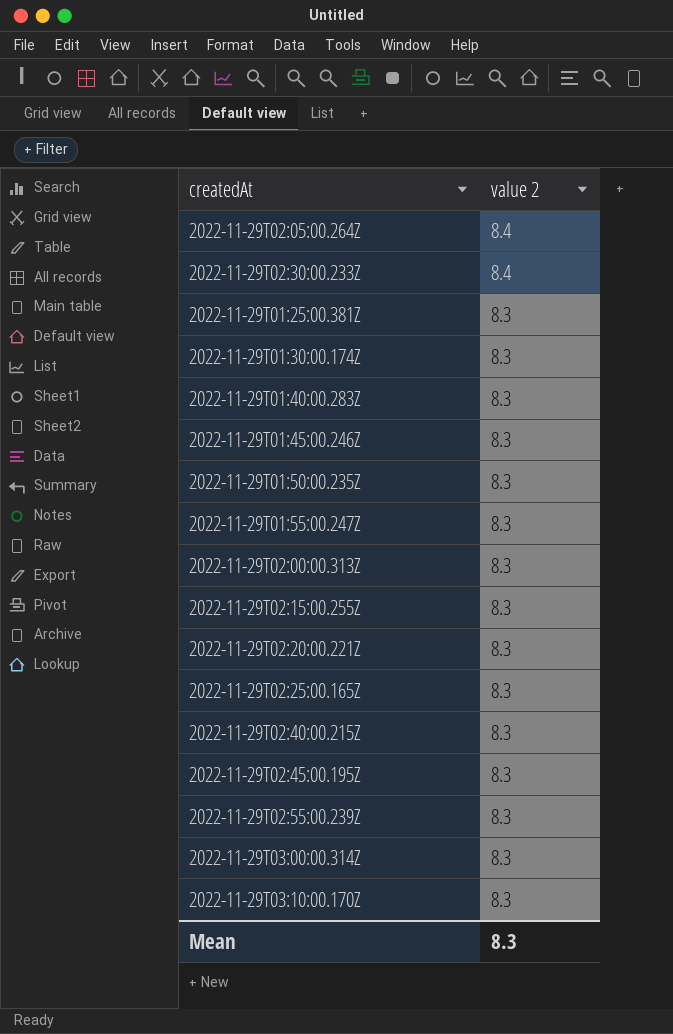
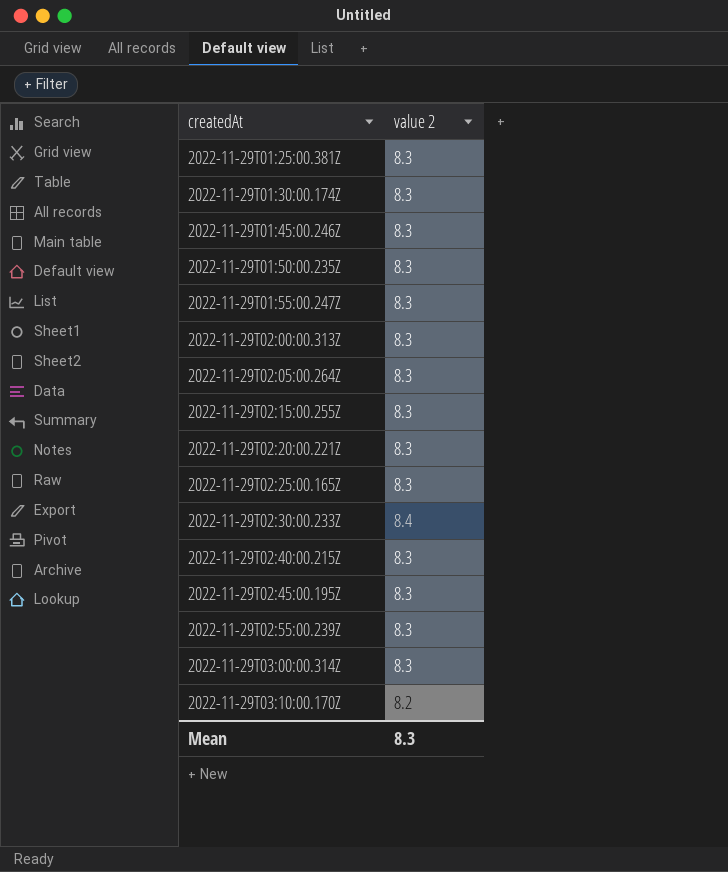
row order: value 2 descending -> createdAt ascending
row 2022-11-29T01:40:00.283Z: 8.3 -> none
2022-11-29T02:05:00.264Z | value 2: 8.4 -> 8.3
2022-11-29T03:10:00.170Z | value 2: 8.3 -> 8.2

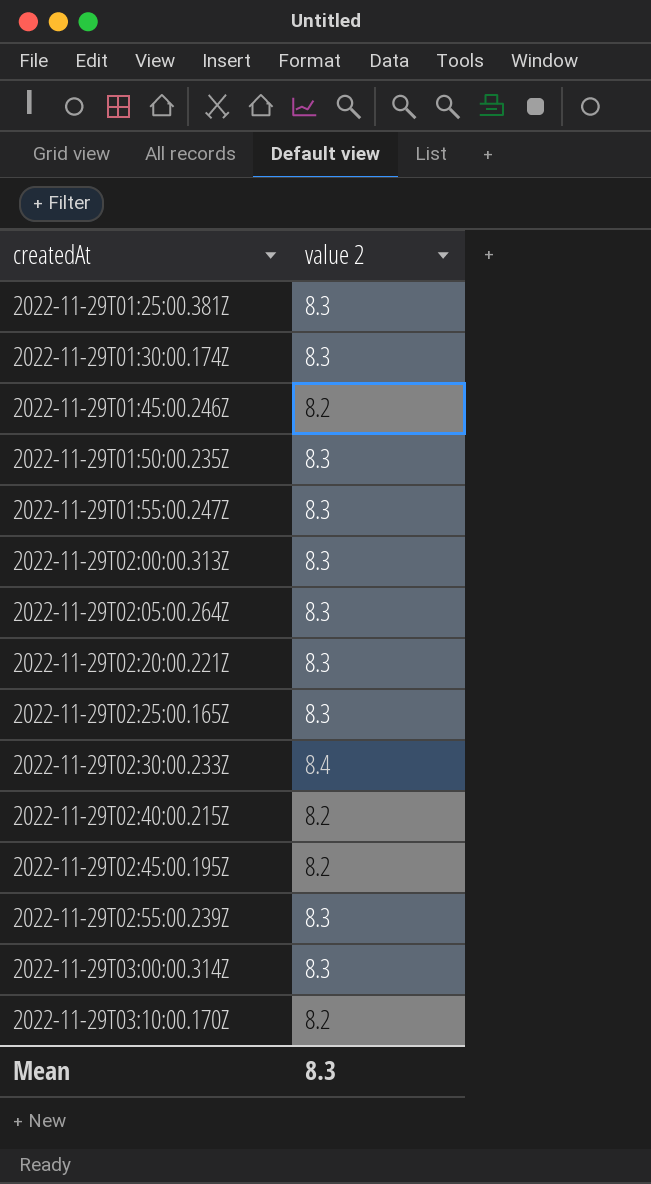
row 2022-11-29T02:15:00.255Z: 8.3 -> none
2022-11-29T01:45:00.246Z | value 2: 8.3 -> 8.2
2022-11-29T02:40:00.215Z | value 2: 8.3 -> 8.2
2022-11-29T02:45:00.195Z | value 2: 8.3 -> 8.2

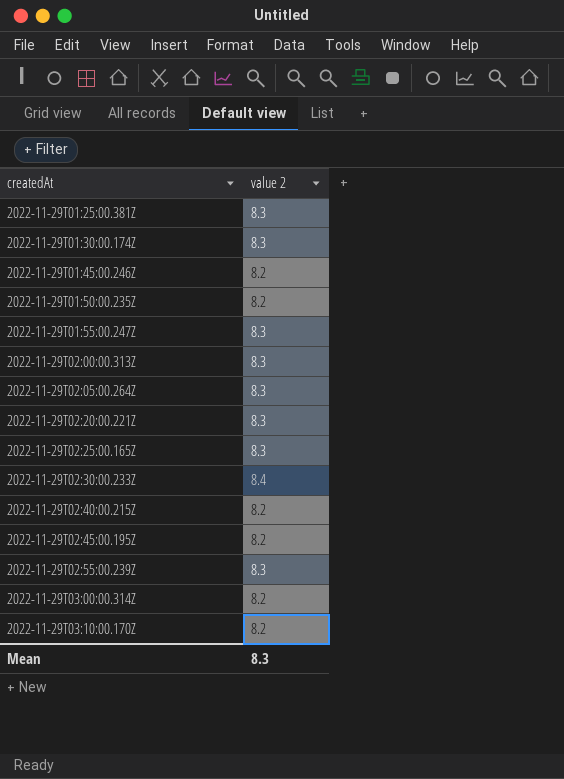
2022-11-29T01:50:00.235Z | value 2: 8.3 -> 8.2
2022-11-29T03:00:00.314Z | value 2: 8.3 -> 8.2

